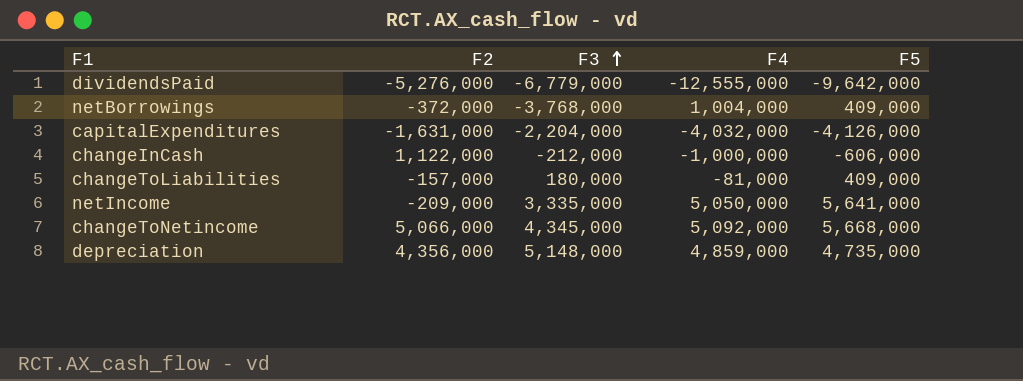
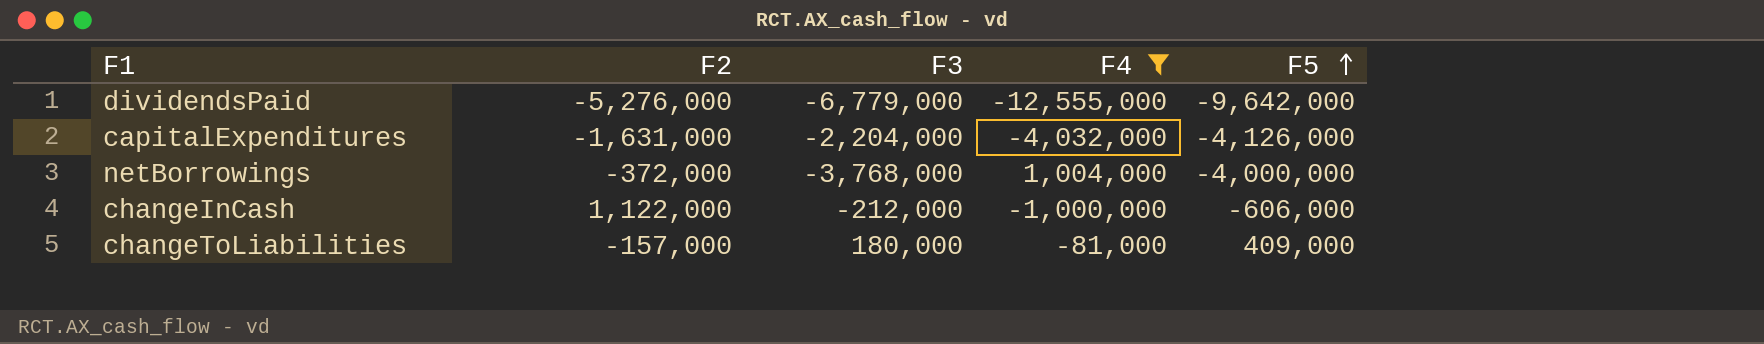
filter: none -> F4 <= 1,004,000
row order: F3 ascending -> F5 ascending
netBorrowings | F5: 409,000 -> -4,000,000

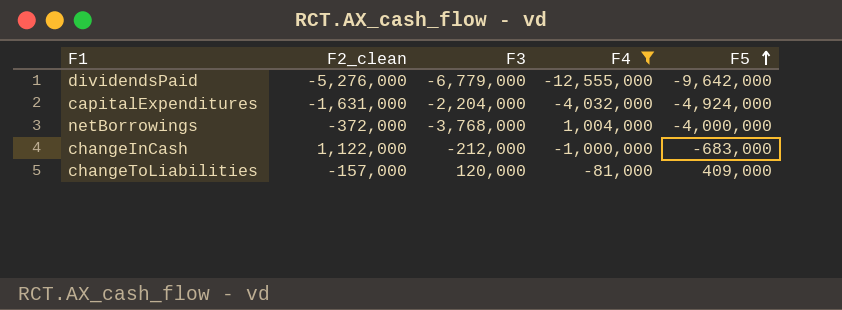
column name: F2 -> F2_clean
capitalExpenditures | F5: -4,126,000 -> -4,924,000
changeInCash | F5: -606,000 -> -683,000
changeToLiabilities | F3: 180,000 -> 120,000

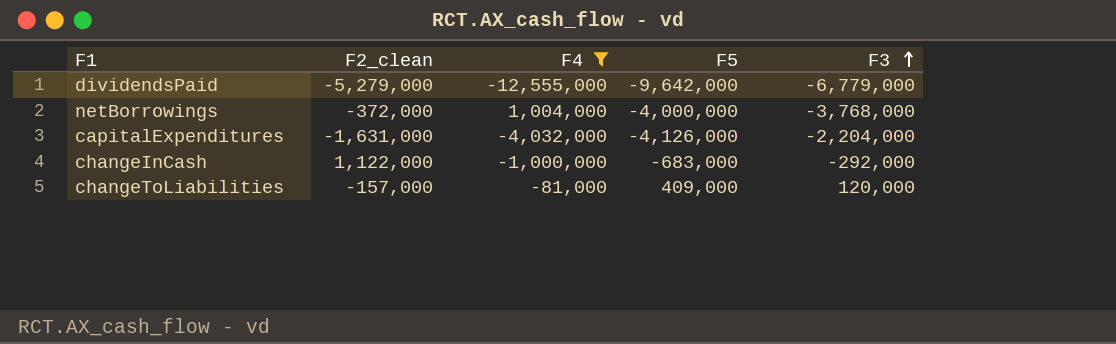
row order: F5 ascending -> F3 ascending
column F3 | position: 3 -> 5
dividendsPaid | F2_clean: -5,276,000 -> -5,279,000
capitalExpenditures | F5: -4,924,000 -> -4,126,000
changeInCash | F3: -212,000 -> -292,000

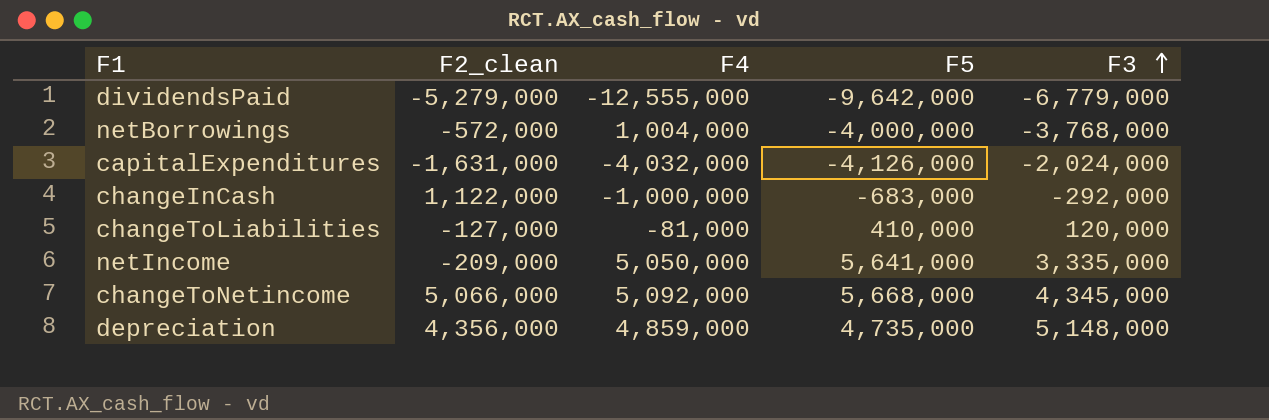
filter: F4 <= 1,004,000 -> none
netBorrowings | F2_clean: -372,000 -> -572,000
capitalExpenditures | F3: -2,204,000 -> -2,024,000
changeToLiabilities | F2_clean: -157,000 -> -127,000
changeToLiabilities | F5: 409,000 -> 410,000

